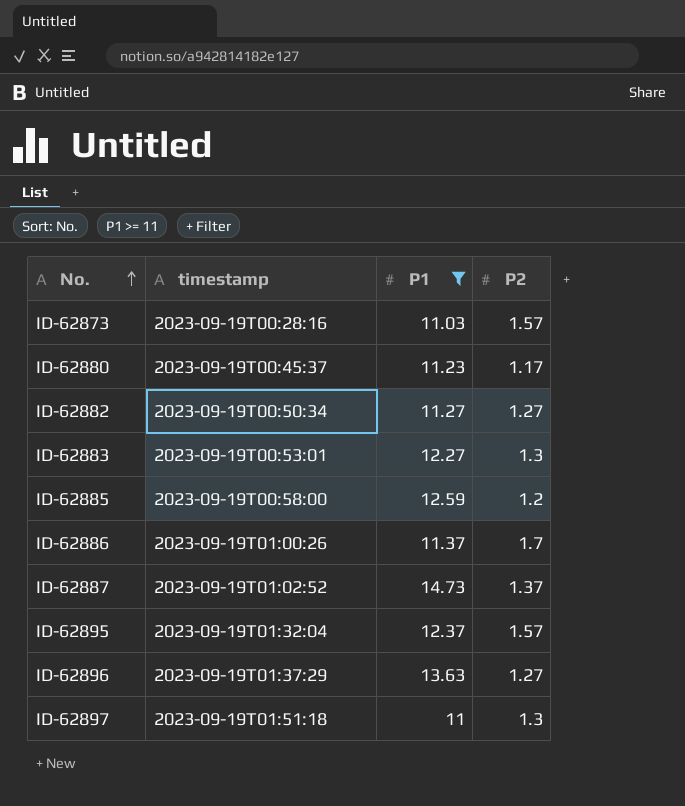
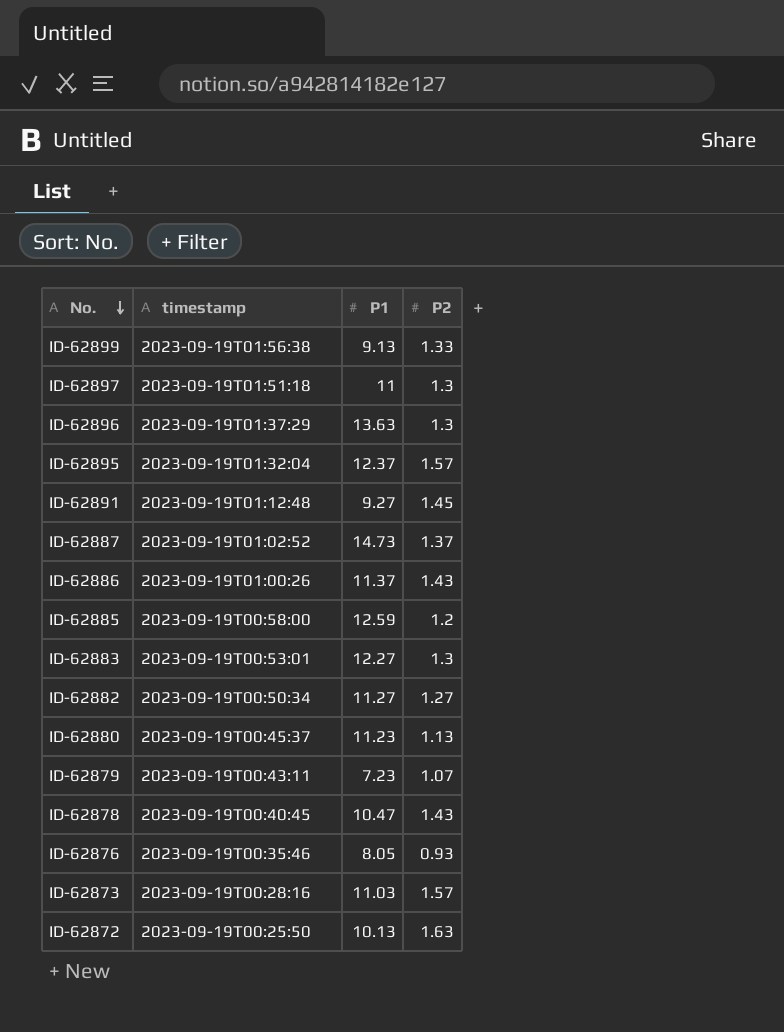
filter: P1 >= 11 -> none
row order: No. ascending -> No. descending
ID-62896 | P2: 1.27 -> 1.3
ID-62886 | P2: 1.7 -> 1.43
ID-62880 | P2: 1.17 -> 1.13

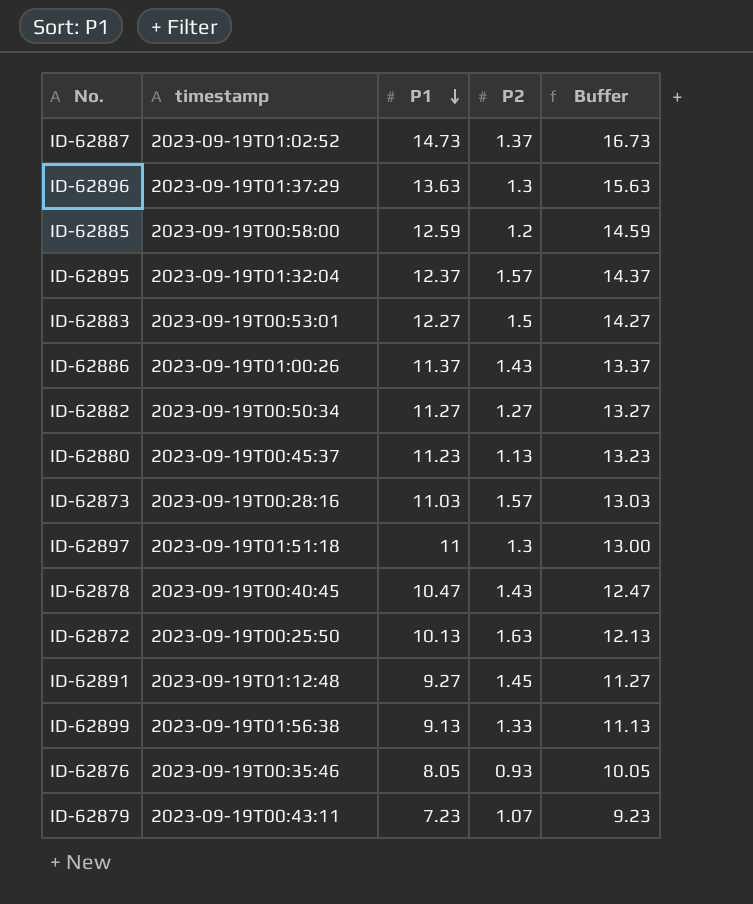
row order: No. descending -> P1 descending
column Buffer | formula: none -> [P1] + 2
ID-62883 | P2: 1.3 -> 1.5

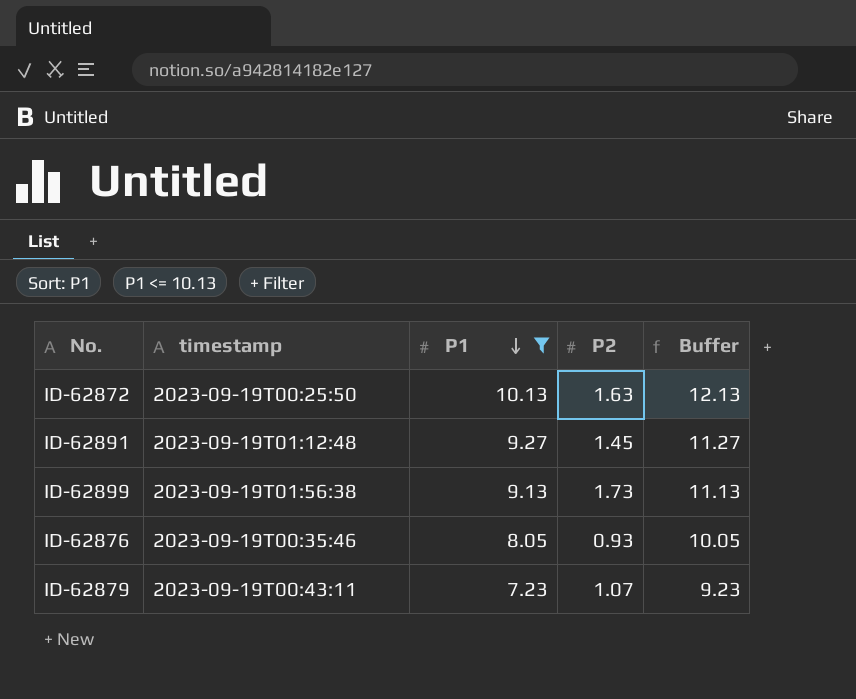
filter: none -> P1 <= 10.13
ID-62899 | P2: 1.33 -> 1.73

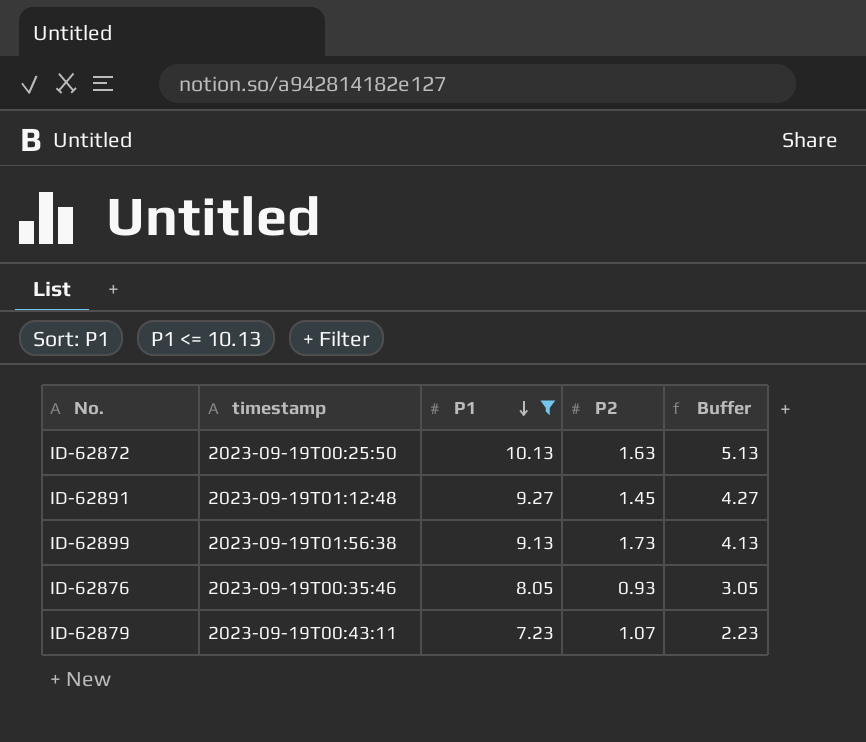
column Buffer | formula: [P1] + 2 -> [P1] - 5

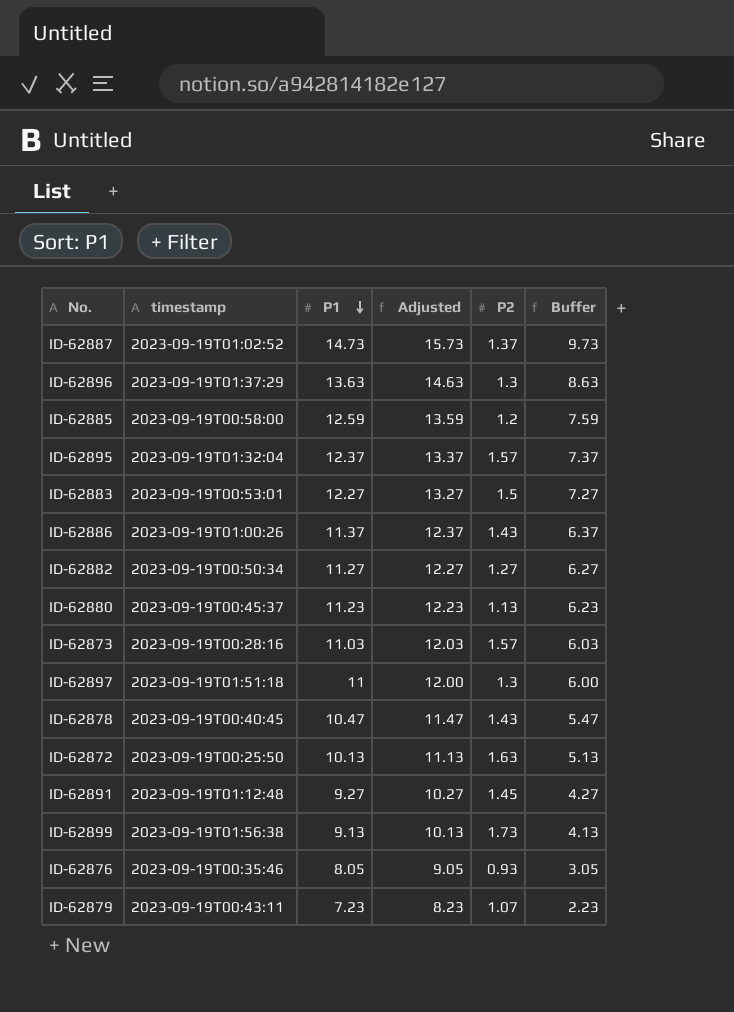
filter: P1 <= 10.13 -> none
column Adjusted | formula: none -> [P1] + 1

